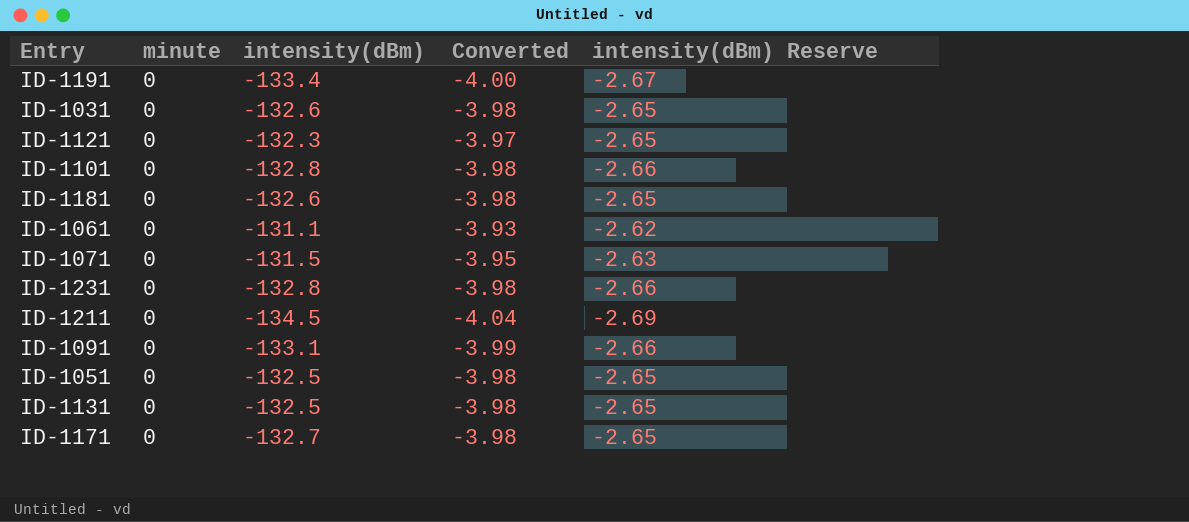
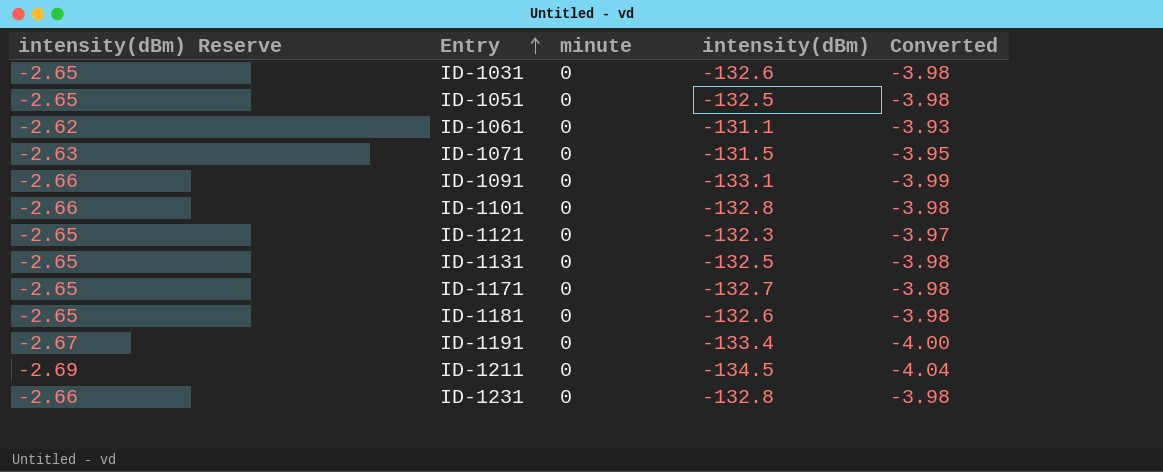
row order: none -> Entry ascending
column intensity(dBm) Reserve | position: 5 -> 1

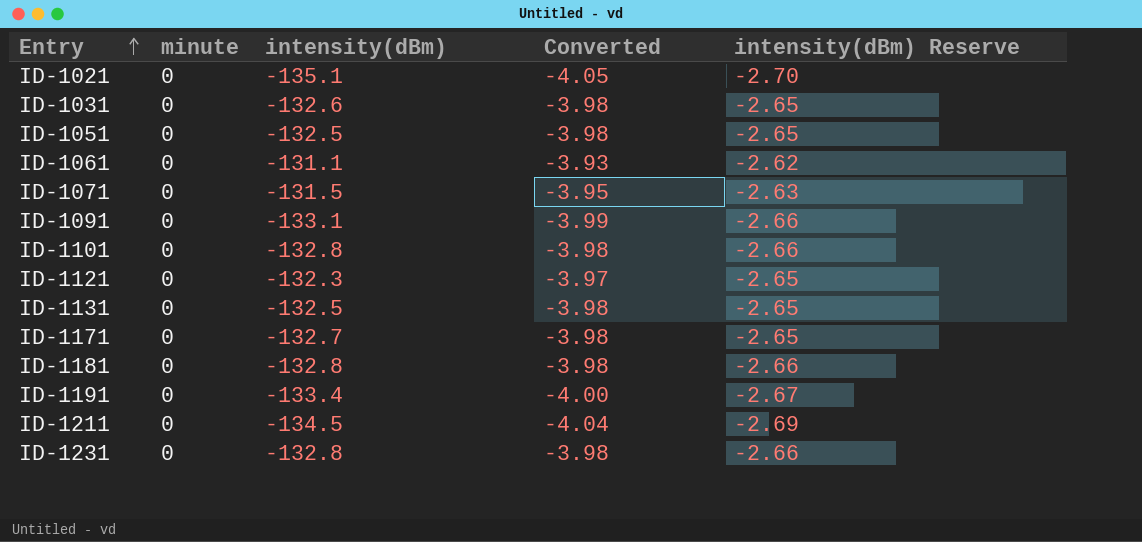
column intensity(dBm) Reserve | position: 1 -> 5
row ID-1021: none -> 0 | -135.1 | -4.05 | -2.70
ID-1181 | intensity(dBm): -132.6 -> -132.8
ID-1181 | intensity(dBm) Reserve: -2.65 -> -2.66

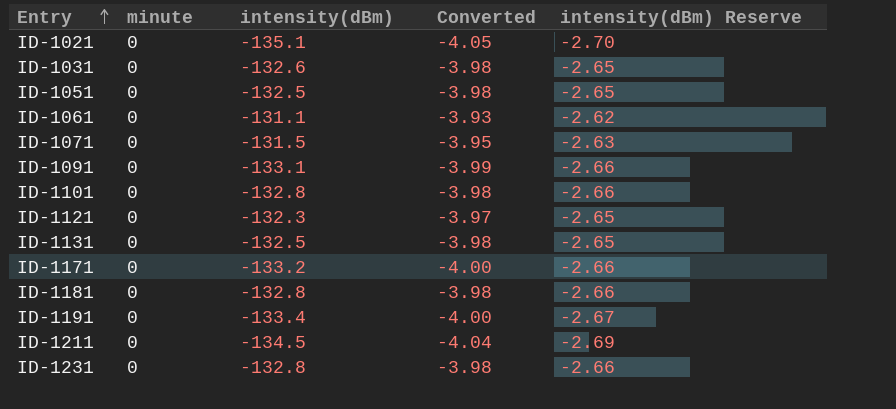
ID-1171 | intensity(dBm): -132.7 -> -133.2
ID-1171 | Converted: -3.98 -> -4.00
ID-1171 | intensity(dBm) Reserve: -2.65 -> -2.66

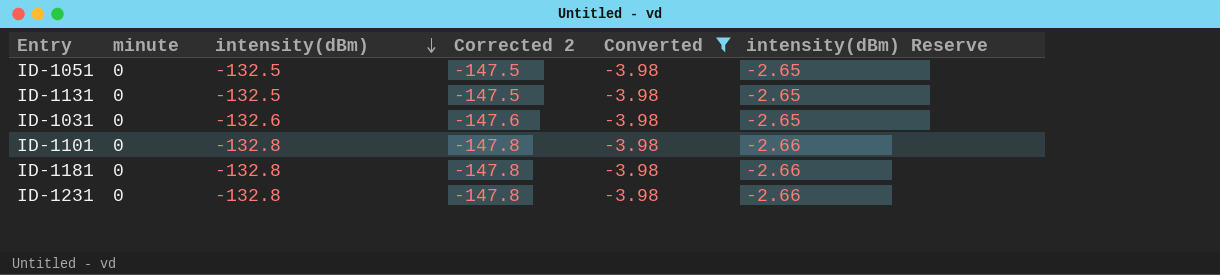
filter: none -> Converted = -3.98
row order: Entry ascending -> intensity(dBm) descending
column Corrected 2 | formula: none -> [intensity(dBm)] - 15

